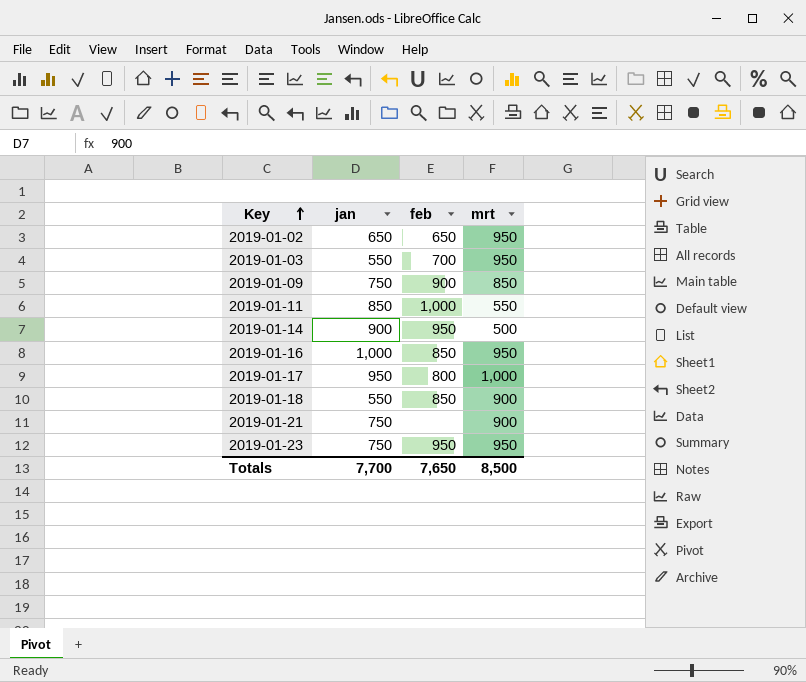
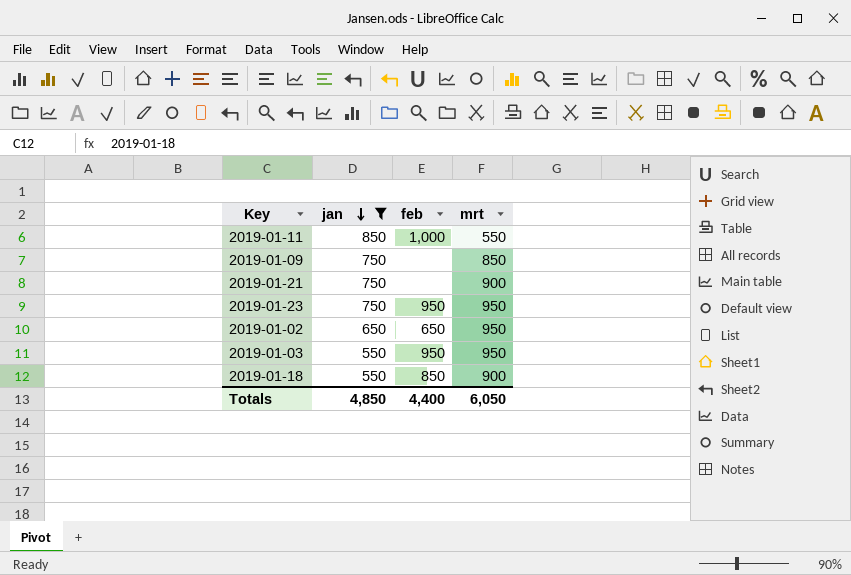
filter: none -> jan <= 850
row order: Key ascending -> jan descending
2019-01-09 | feb: 900 -> none
2019-01-03 | feb: 700 -> 950
Totals | jan: 7,700 -> 4,850
Totals | feb: 7,650 -> 4,400
Totals | mrt: 8,500 -> 6,050

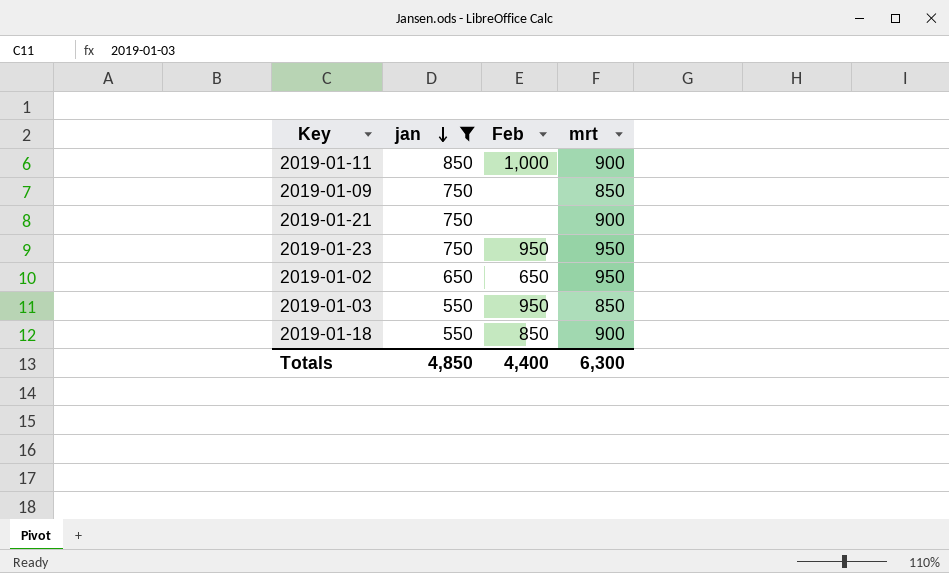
column name: feb -> Feb
2019-01-11 | mrt: 550 -> 900
2019-01-03 | mrt: 950 -> 850
Totals | mrt: 6,050 -> 6,300

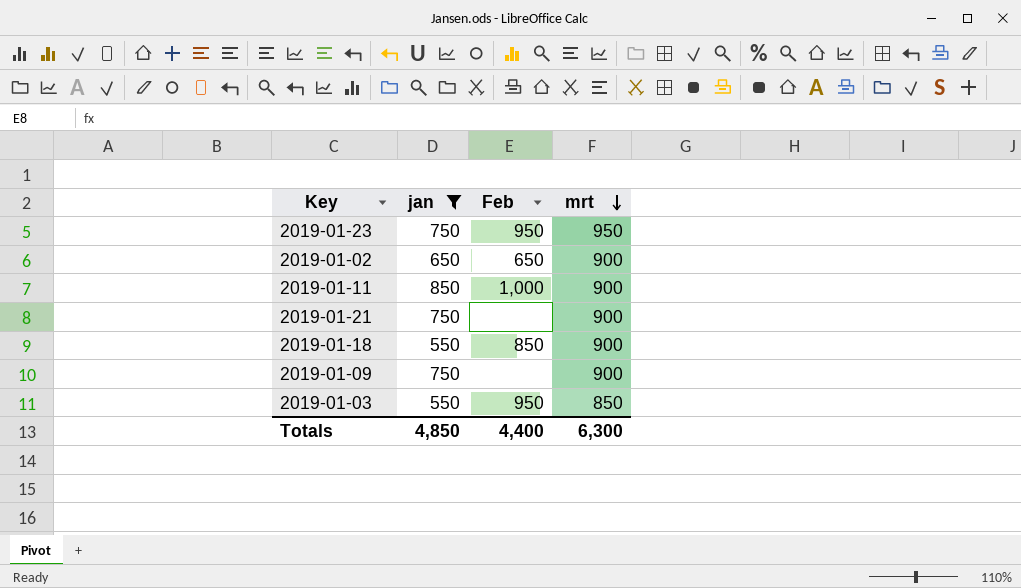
row order: jan descending -> mrt descending
2019-01-02 | mrt: 950 -> 900
2019-01-09 | mrt: 850 -> 900

